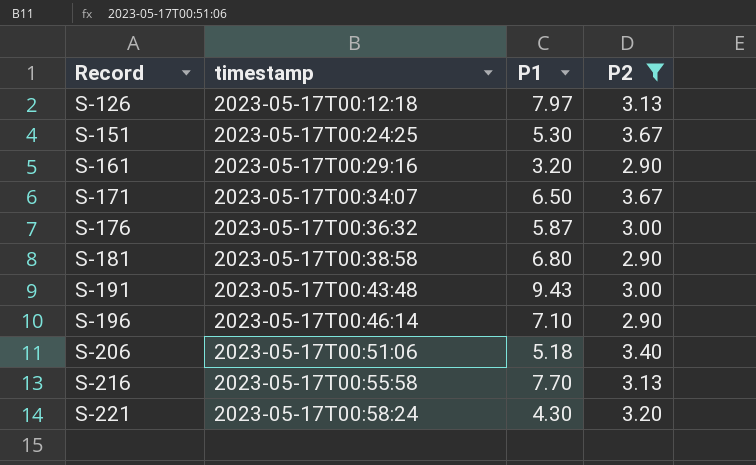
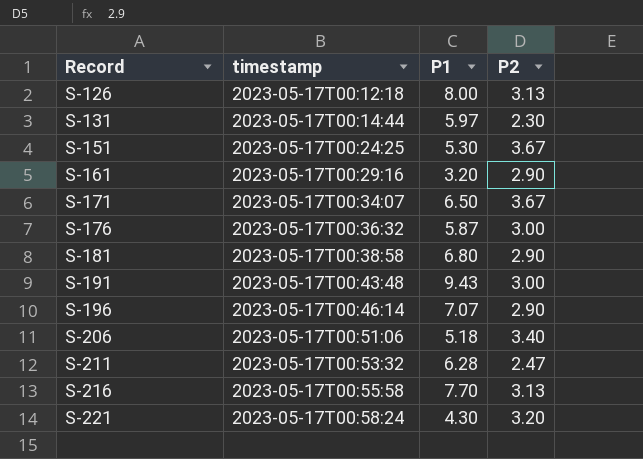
filter: P2 >= 2.90 -> none
S-126 | P1: 7.97 -> 8.00
S-196 | P1: 7.10 -> 7.07

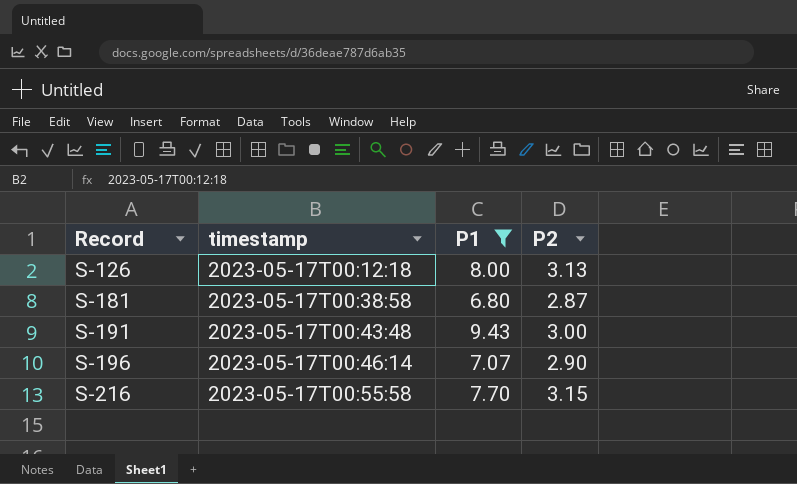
filter: none -> P1 >= 6.80
S-181 | P2: 2.90 -> 2.87
S-216 | P2: 3.13 -> 3.15

